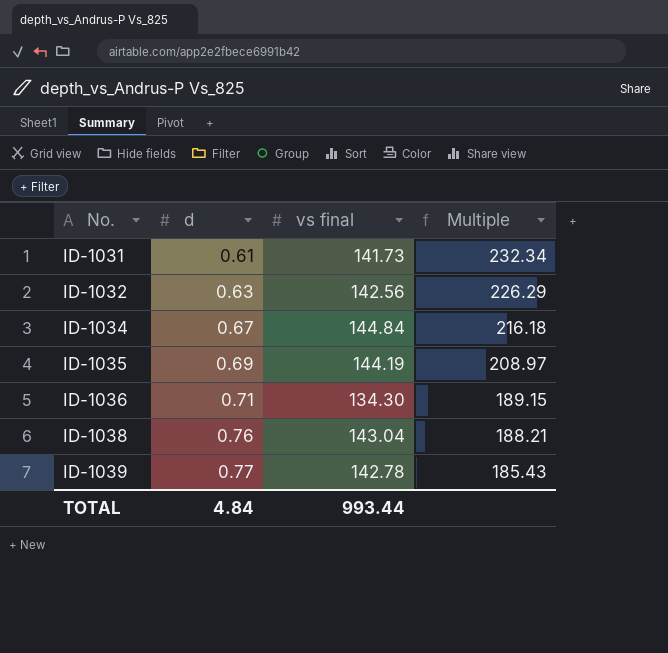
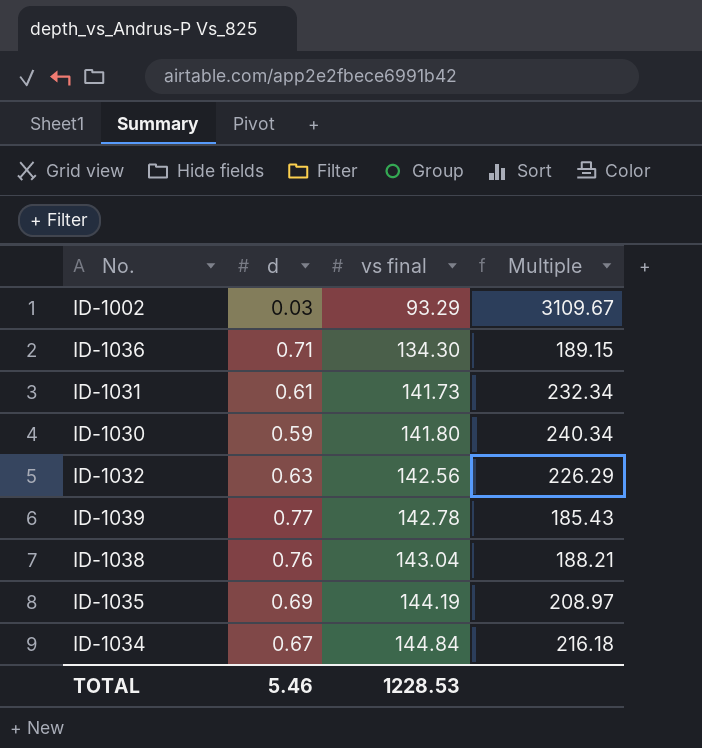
row order: No. ascending -> vs final ascending
row ID-1002: none -> 0.03 | 93.29 | 3109.67
row ID-1030: none -> 0.59 | 141.80 | 240.34
TOTAL | d: 4.84 -> 5.46
TOTAL | vs final: 993.44 -> 1228.53

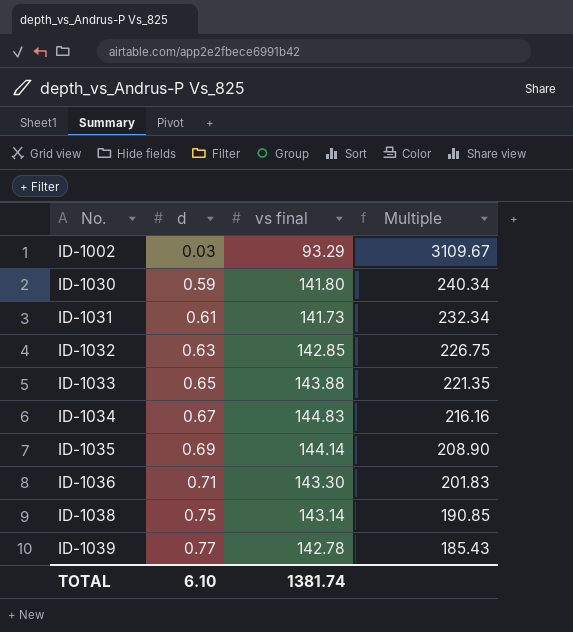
row order: vs final ascending -> No. ascending
ID-1032 | vs final: 142.56 -> 142.85
ID-1032 | Multiple: 226.29 -> 226.75
row ID-1033: none -> 0.65 | 143.88 | 221.35
ID-1034 | vs final: 144.84 -> 144.83
ID-1034 | Multiple: 216.18 -> 216.16
ID-1035 | vs final: 144.19 -> 144.14
ID-1035 | Multiple: 208.97 -> 208.90
ID-1036 | vs final: 134.30 -> 143.30
ID-1036 | Multiple: 189.15 -> 201.83
ID-1038 | d: 0.76 -> 0.75
ID-1038 | vs final: 143.04 -> 143.14
ID-1038 | Multiple: 188.21 -> 190.85
TOTAL | d: 5.46 -> 6.10
TOTAL | vs final: 1228.53 -> 1381.74

